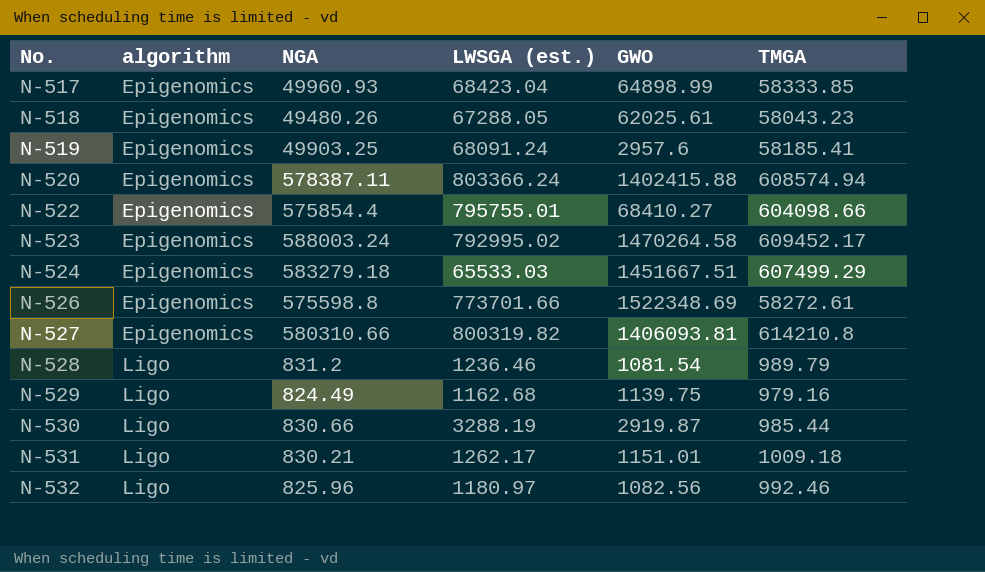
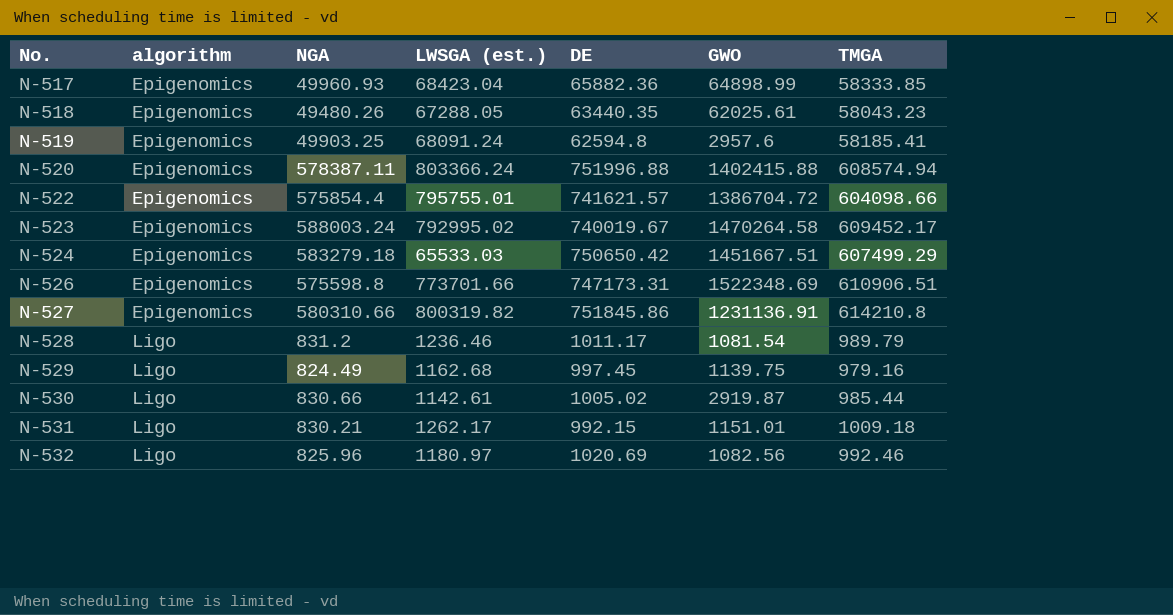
column DE | position: none -> 5
N-522 | GWO: 68410.27 -> 1386704.72
N-526 | TMGA: 58272.61 -> 610906.51
N-527 | GWO: 1406093.81 -> 1231136.91
N-530 | LWSGA (est.): 3288.19 -> 1142.61

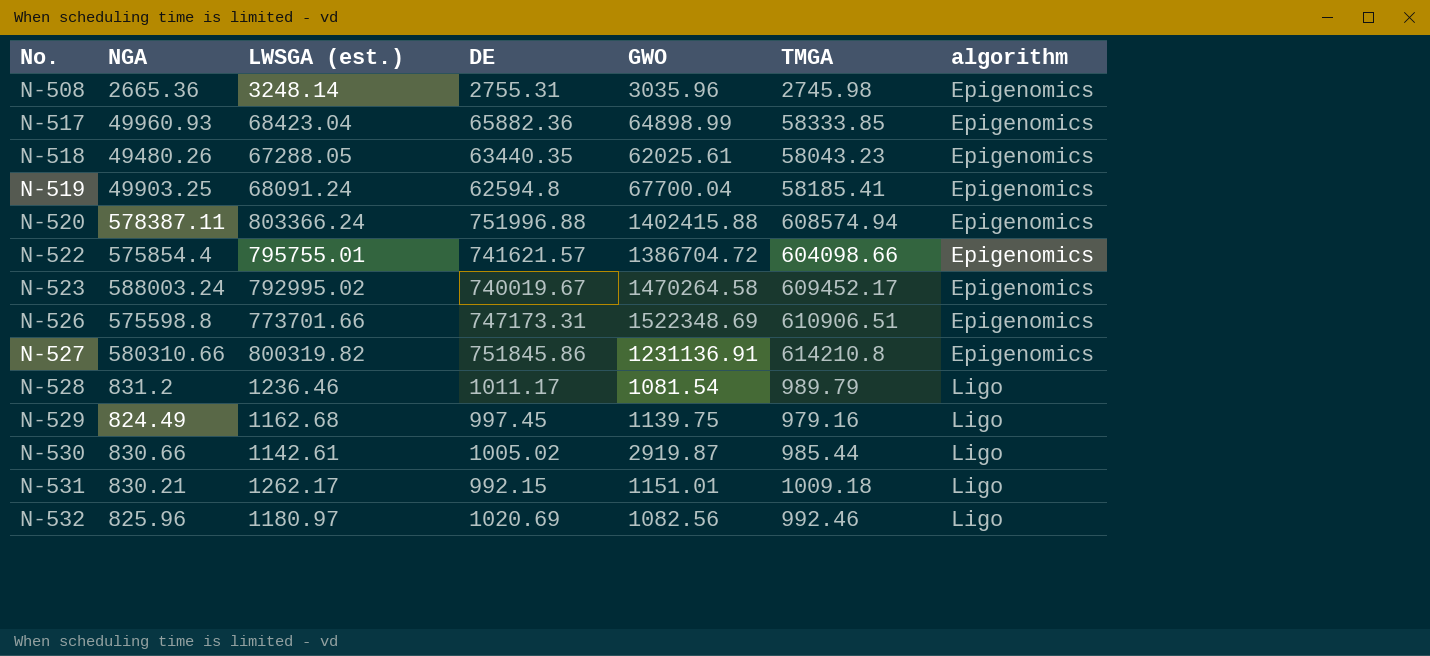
column algorithm | position: 2 -> 7
row N-524: Epigenomics | 583279.18 | 65533.03 | 750650.42 | 1451667.51 | 607499.29 -> none
row N-508: none -> 2665.36 | 3248.14 | 2755.31 | 3035.96 | 2745.98 | Epigenomics
N-519 | GWO: 2957.6 -> 67700.04

